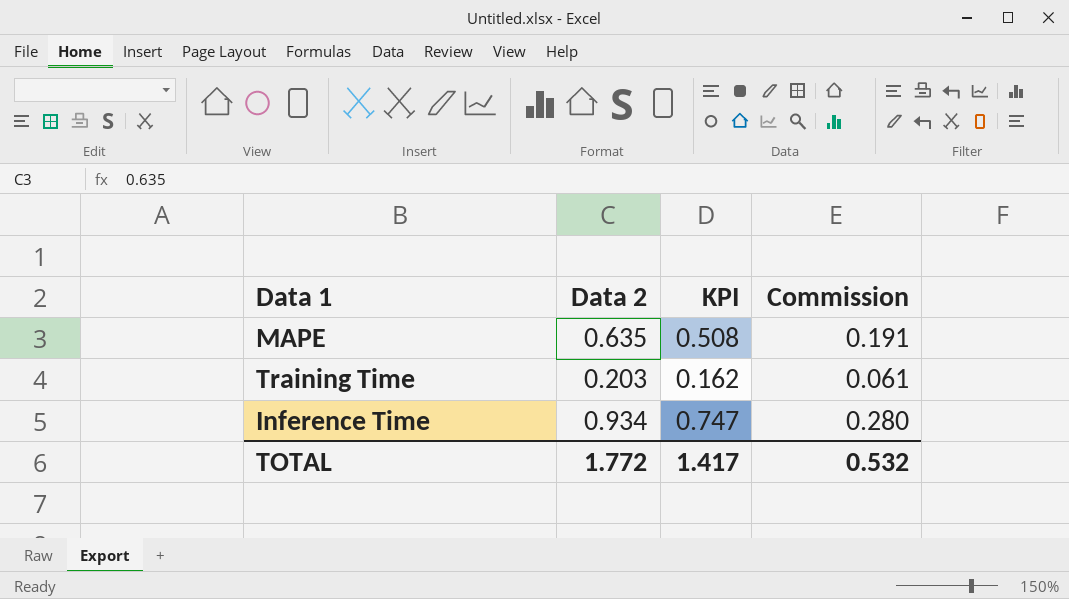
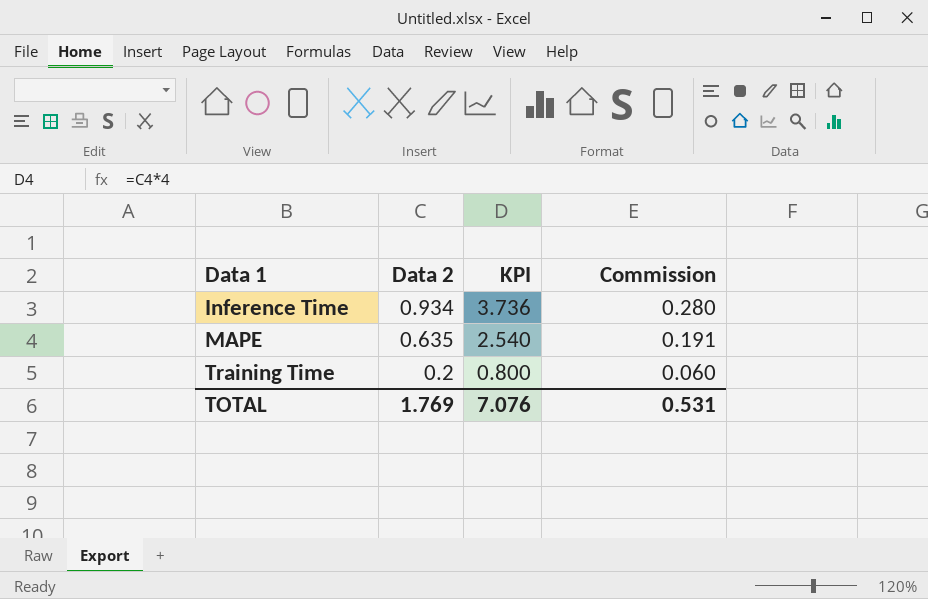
row order: none -> Data 1 ascending
column KPI | formula: [Data 2] * 0.8 -> [Data 2] * 4
Training Time | Data 2: 0.203 -> 0.2
Training Time | Commission: 0.061 -> 0.060
TOTAL | Data 2: 1.772 -> 1.769
TOTAL | KPI: 1.417 -> 7.076
TOTAL | Commission: 0.532 -> 0.531

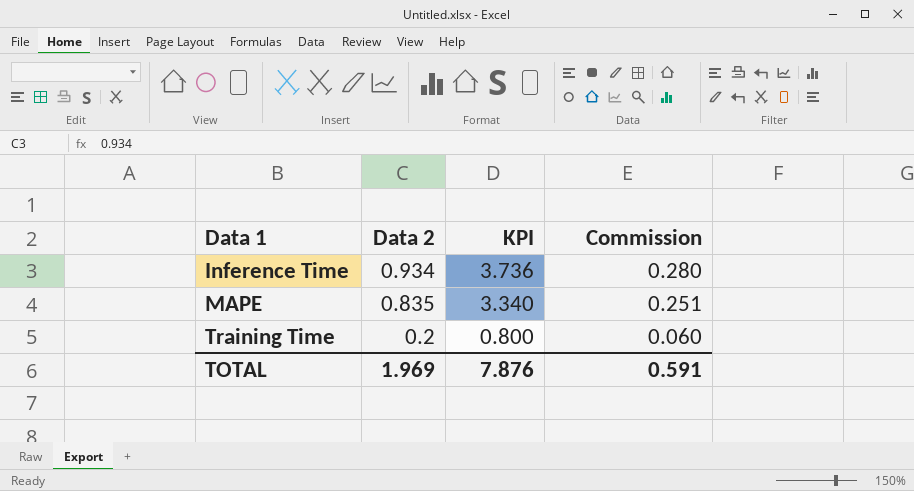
MAPE | Data 2: 0.635 -> 0.835
MAPE | KPI: 2.540 -> 3.340
MAPE | Commission: 0.191 -> 0.251
TOTAL | Data 2: 1.769 -> 1.969
TOTAL | KPI: 7.076 -> 7.876
TOTAL | Commission: 0.531 -> 0.591

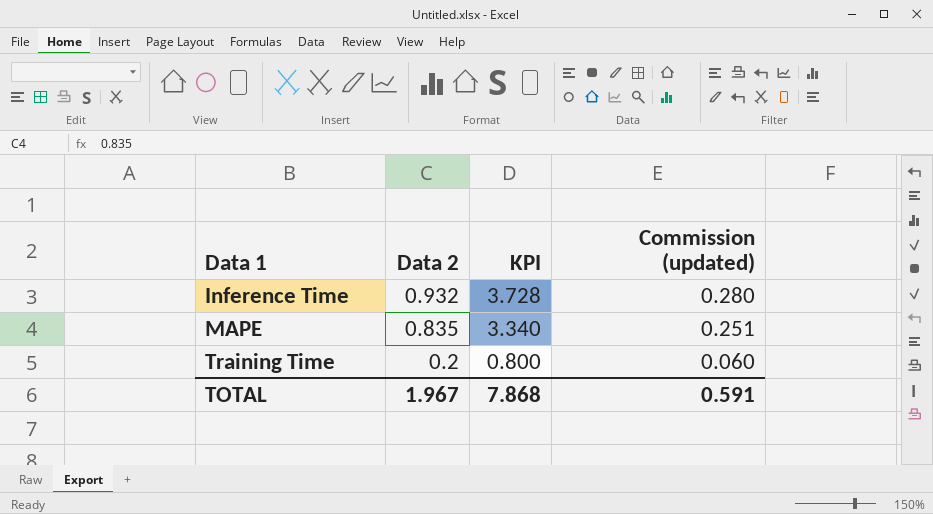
column name: Commission -> Commission (updated)
Inference Time | Data 2: 0.934 -> 0.932
Inference Time | KPI: 3.736 -> 3.728
TOTAL | Data 2: 1.969 -> 1.967
TOTAL | KPI: 7.876 -> 7.868

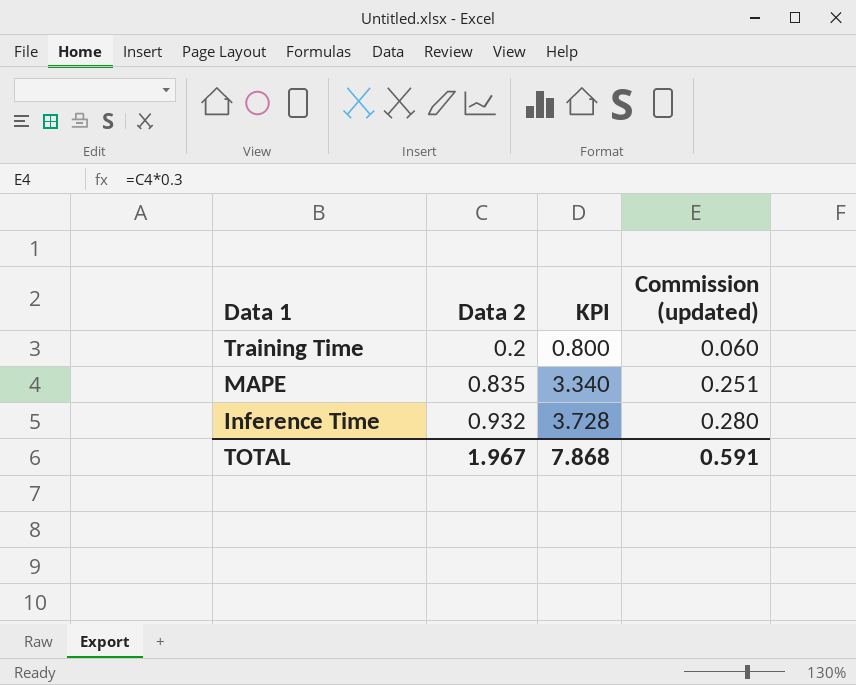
row order: Data 1 ascending -> Data 1 descending

